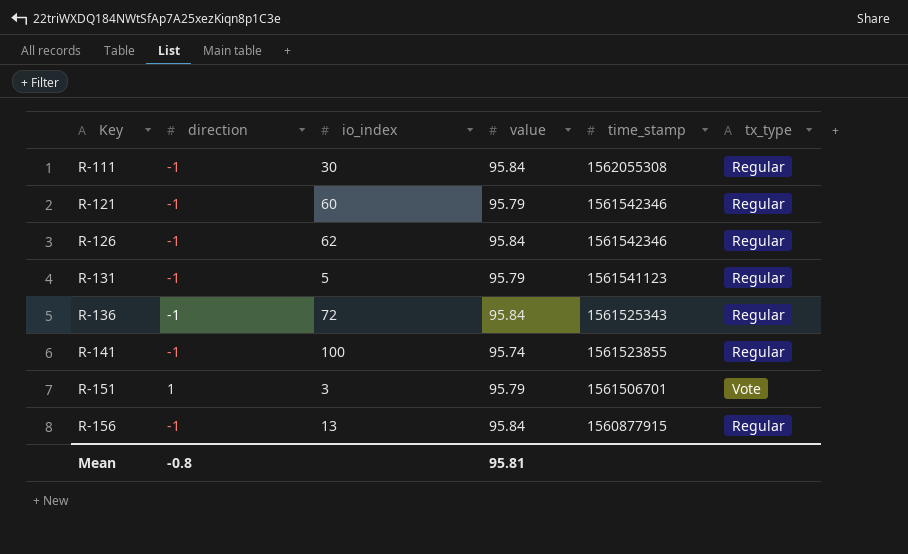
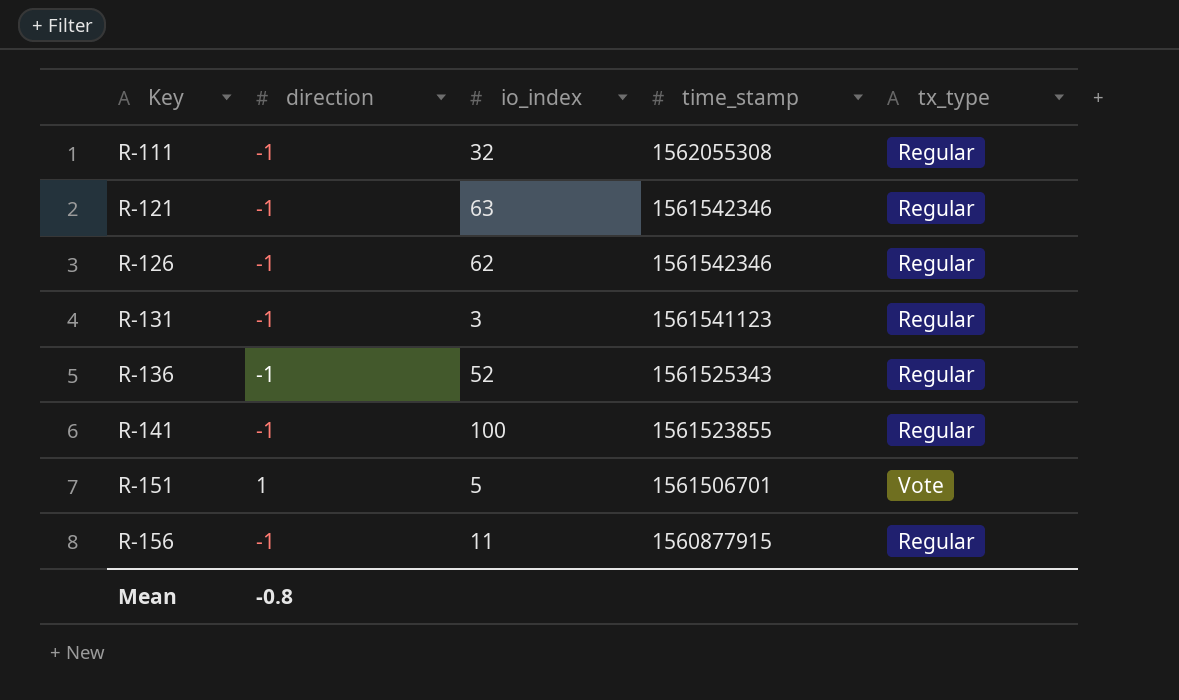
column value | position: 4 -> none
R-111 | io_index: 30 -> 32
R-121 | io_index: 60 -> 63
R-131 | io_index: 5 -> 3
R-136 | io_index: 72 -> 52
R-151 | io_index: 3 -> 5
R-156 | io_index: 13 -> 11

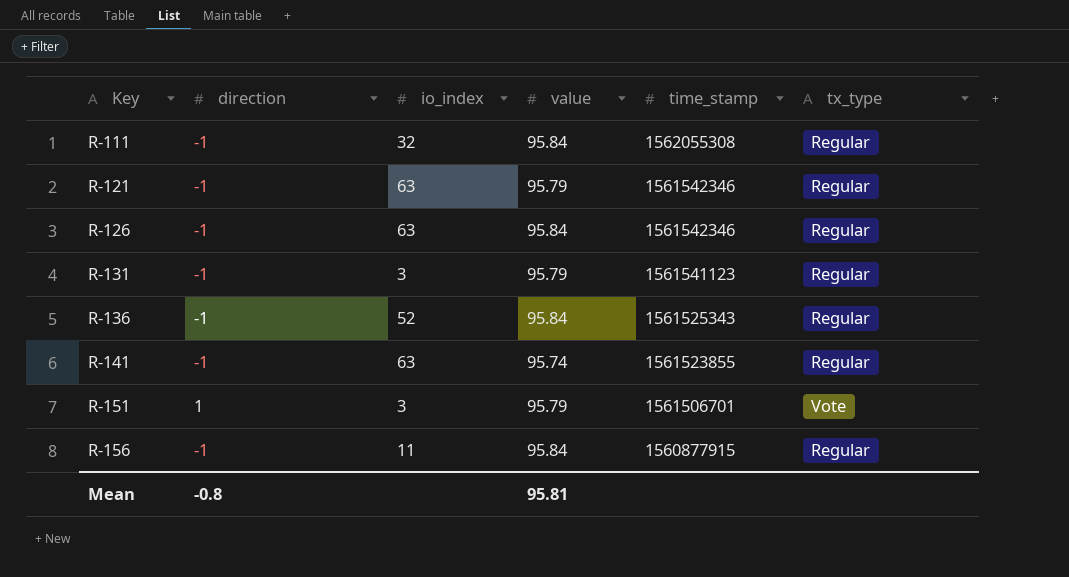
column value | position: none -> 4
R-126 | io_index: 62 -> 63
R-141 | io_index: 100 -> 63
R-151 | io_index: 5 -> 3

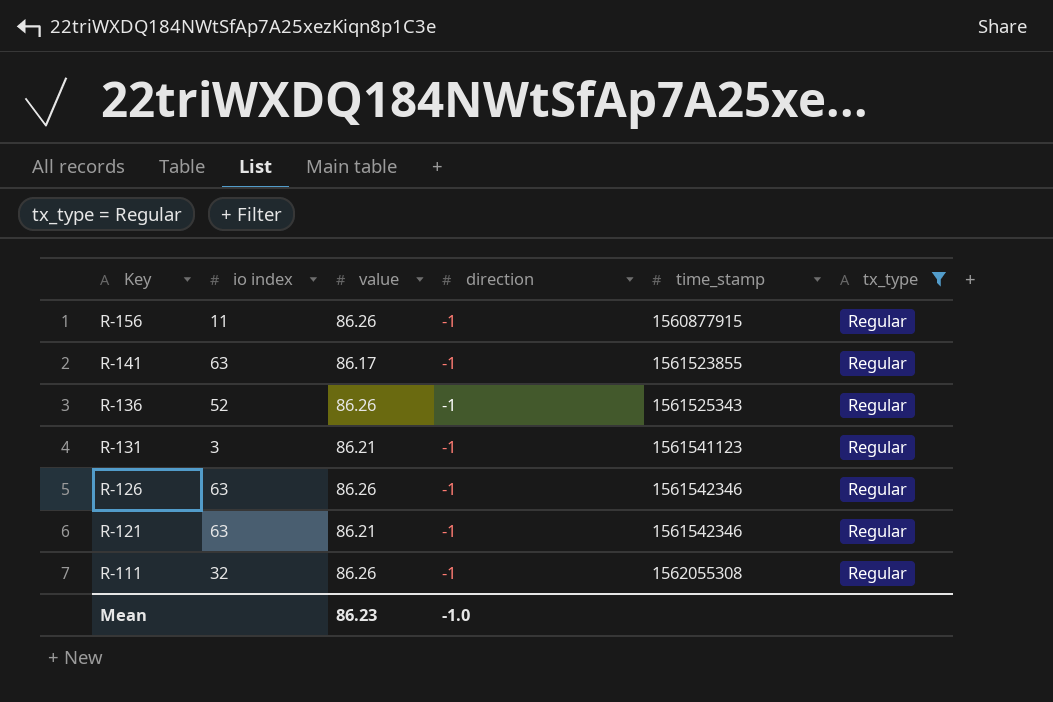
filter: none -> tx_type = Regular
row order: Key ascending -> Key descending
column name: io_index -> io index
column direction | position: 2 -> 4
R-156 | value: 95.84 -> 86.26
R-141 | value: 95.74 -> 86.17
R-136 | value: 95.84 -> 86.26
R-131 | value: 95.79 -> 86.21
R-126 | value: 95.84 -> 86.26
R-121 | value: 95.79 -> 86.21
R-111 | value: 95.84 -> 86.26
Mean | value: 95.81 -> 86.23
Mean | direction: -0.8 -> -1.0

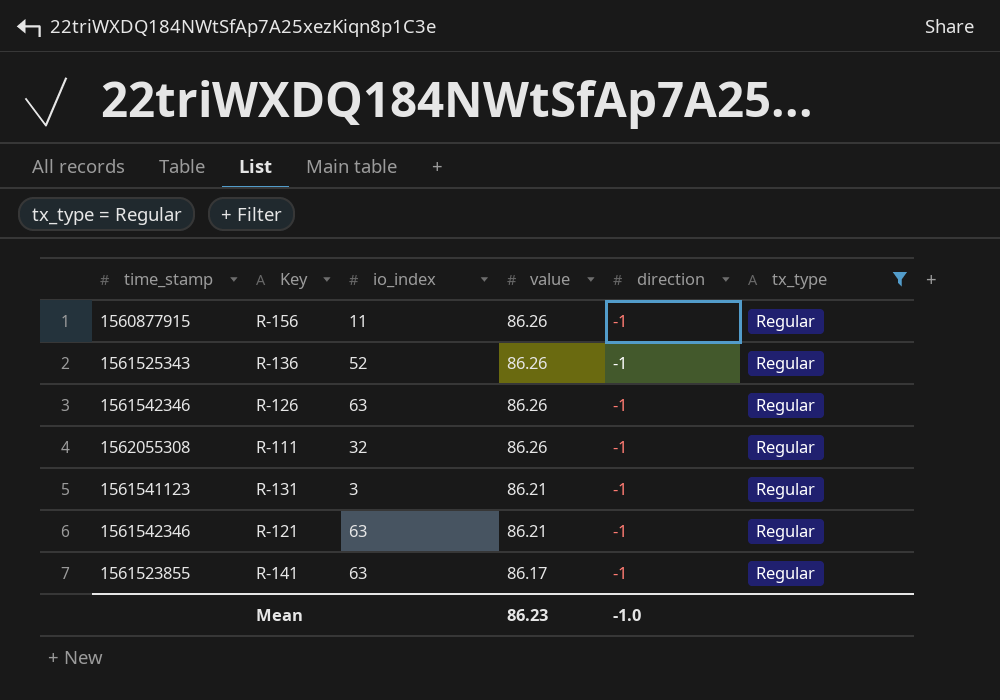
row order: Key descending -> value descending
column time_stamp | position: 5 -> 1
column name: io index -> io_index

